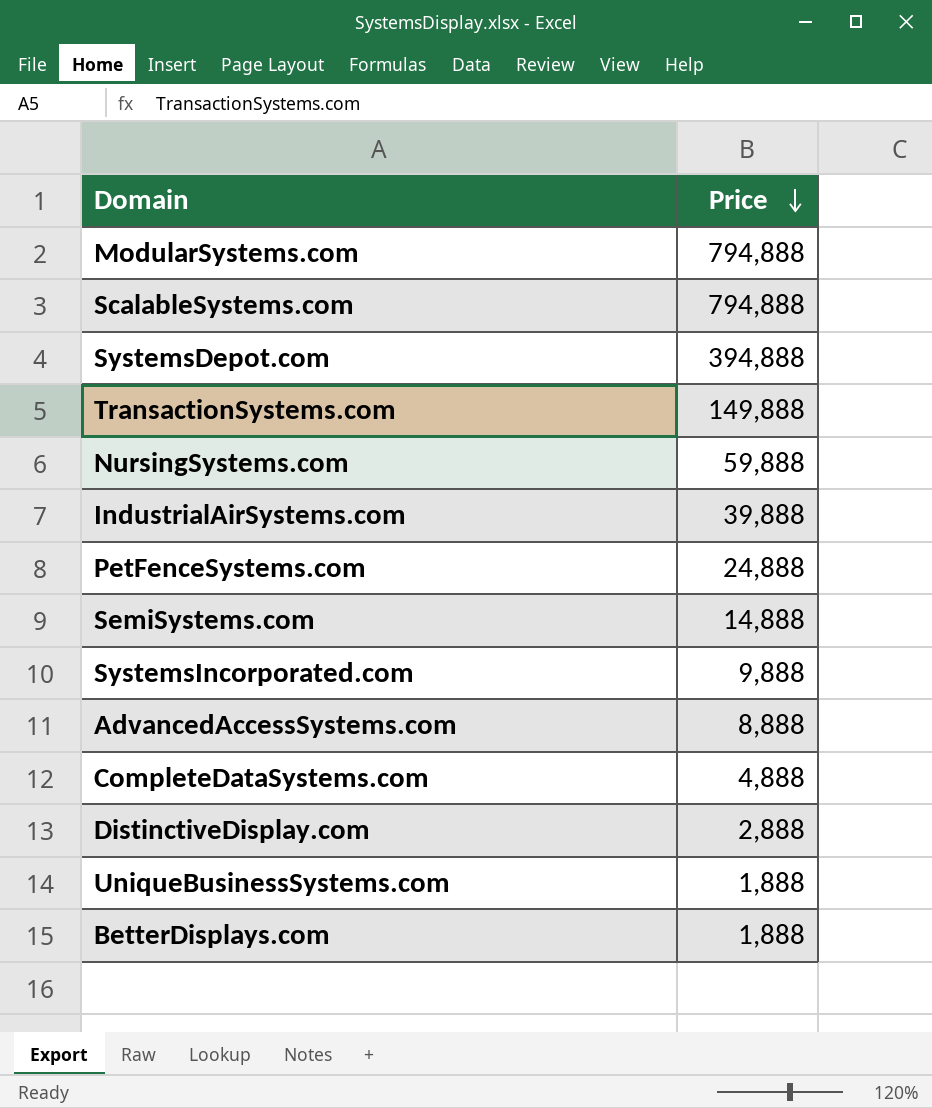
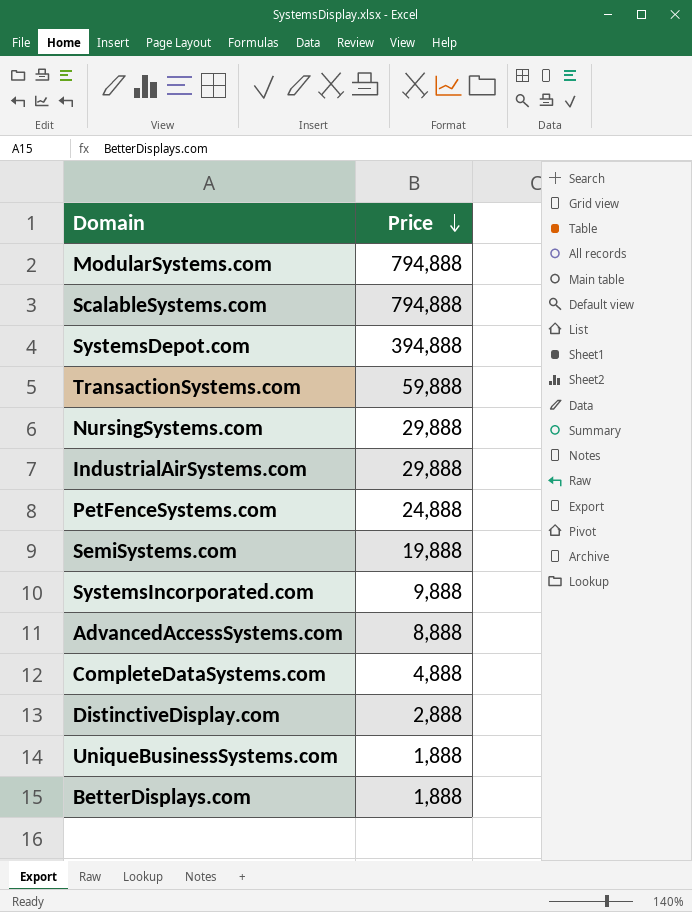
TransactionSystems.com | Price: 149,888 -> 59,888
NursingSystems.com | Price: 59,888 -> 29,888
IndustrialAirSystems.com | Price: 39,888 -> 29,888
SemiSystems.com | Price: 14,888 -> 19,888

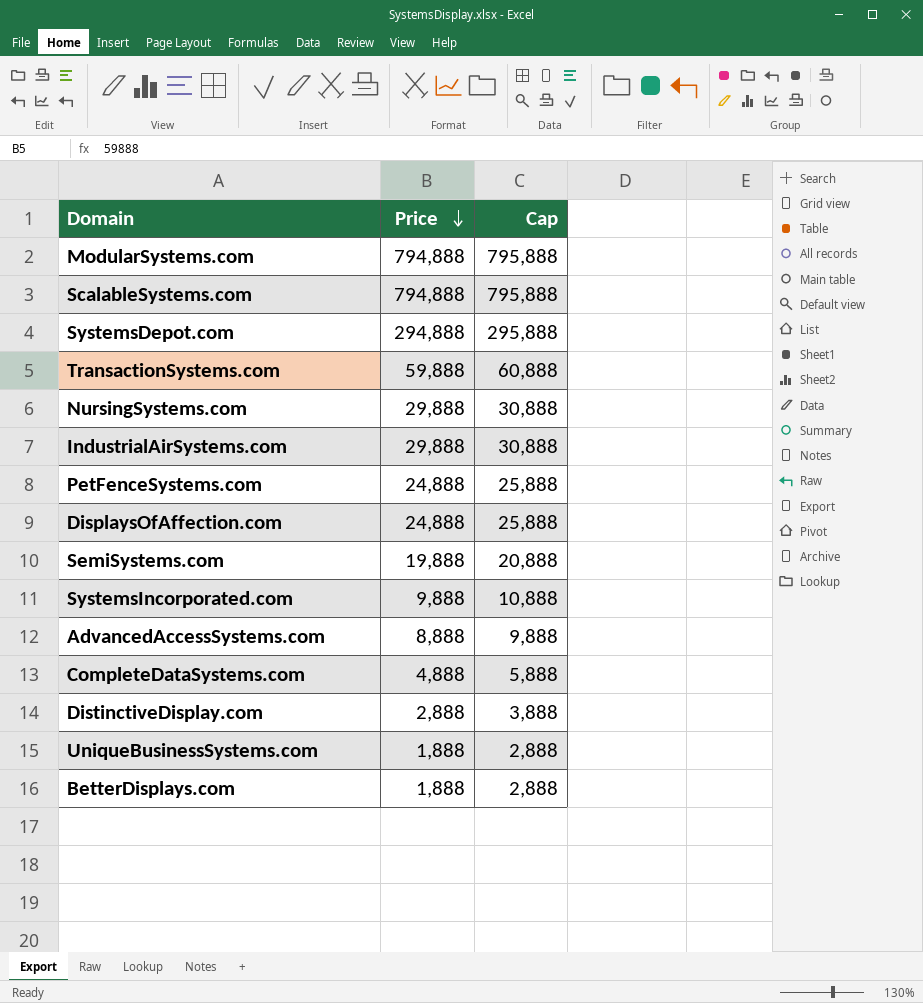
column Cap | formula: none -> [Price] + 1000
SystemsDepot.com | Price: 394,888 -> 294,888
row DisplaysOfAffection.com: none -> 24,888 | 25,888

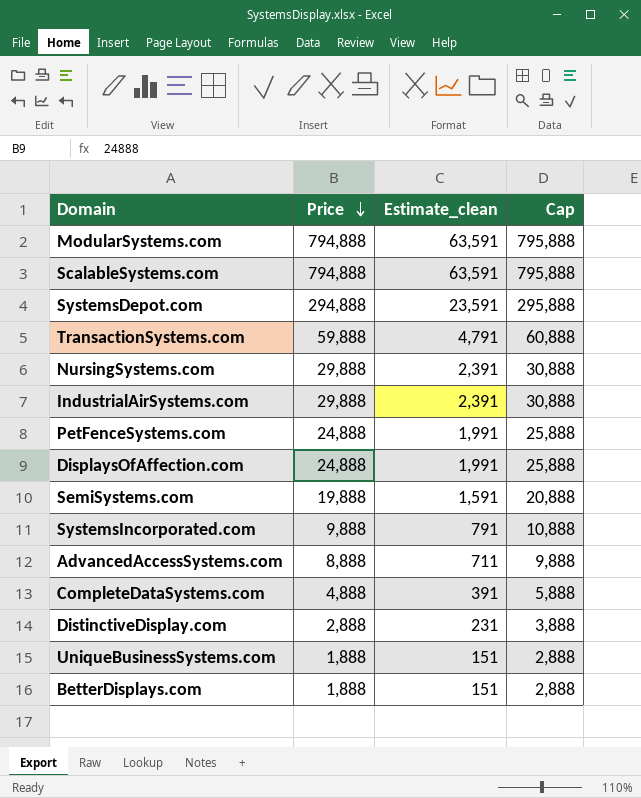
column Estimate_clean | formula: none -> [Price] * 0.08

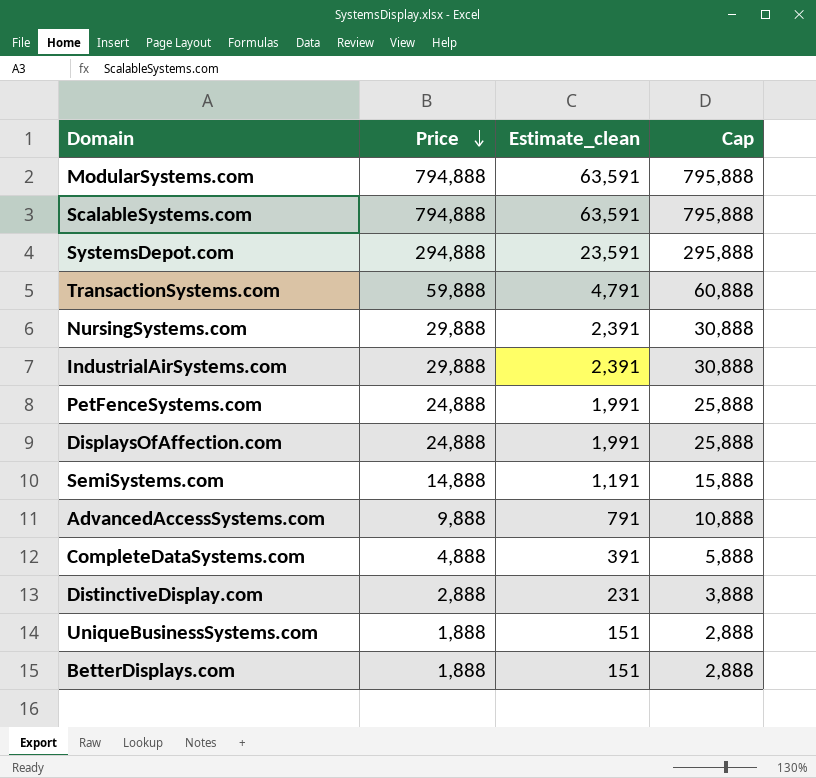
row SystemsIncorporated.com: 9,888 | 791 | 10,888 -> none
SemiSystems.com | Price: 19,888 -> 14,888
SemiSystems.com | Estimate_clean: 1,591 -> 1,191
SemiSystems.com | Cap: 20,888 -> 15,888
AdvancedAccessSystems.com | Price: 8,888 -> 9,888
AdvancedAccessSystems.com | Estimate_clean: 711 -> 791
AdvancedAccessSystems.com | Cap: 9,888 -> 10,888

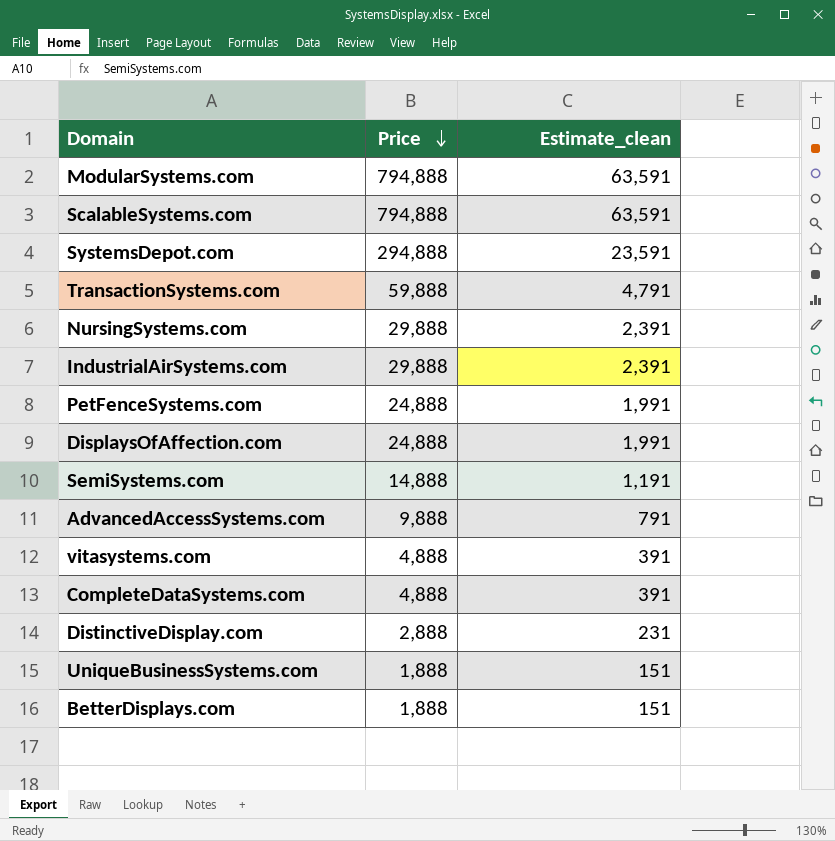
column Cap | formula: [Price] + 1000 -> none
row vitasystems.com: none -> 4,888 | 391

